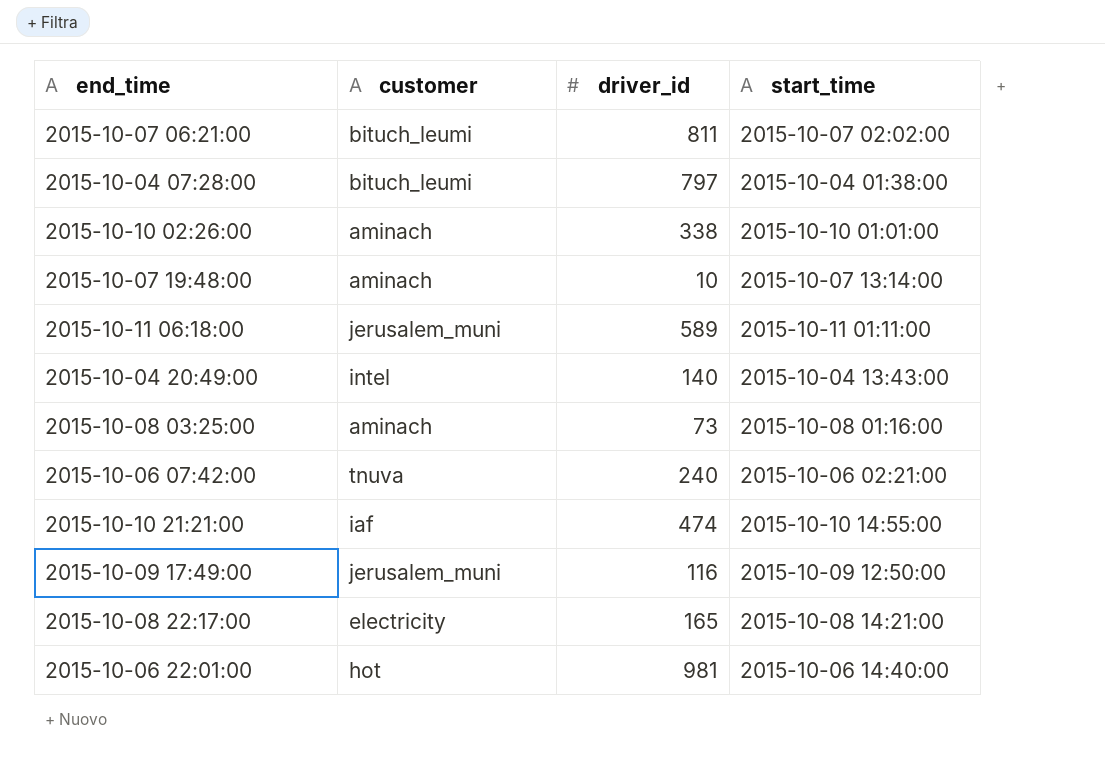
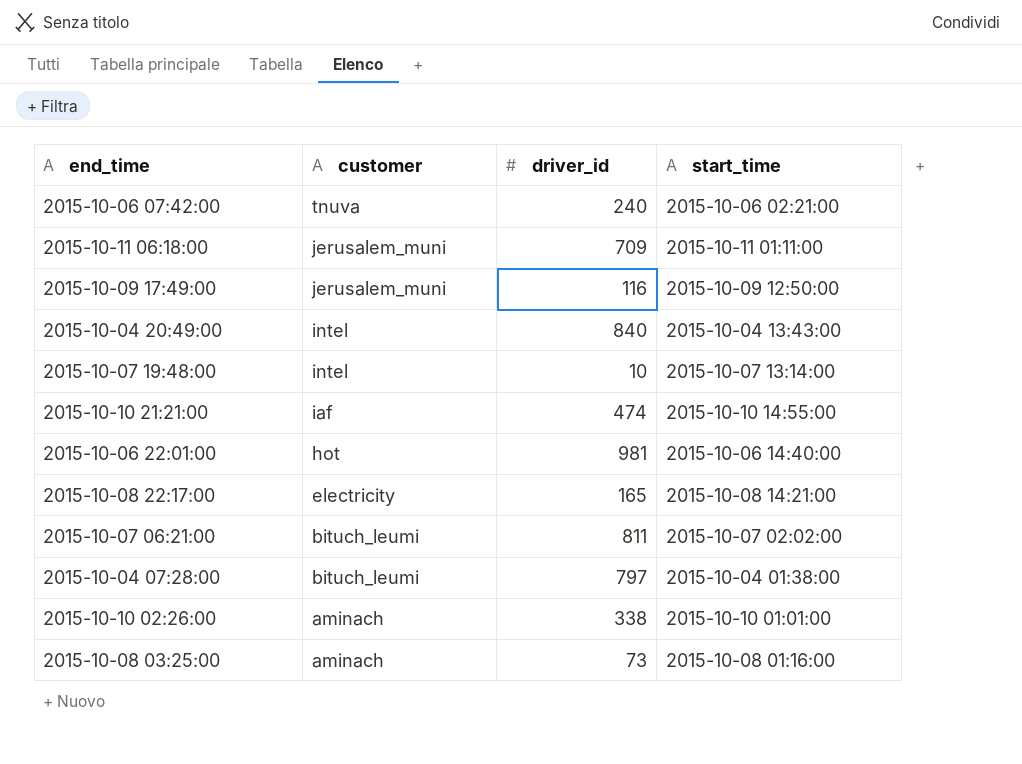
row order: none -> customer descending
2015-10-11 06:18:00 | driver_id: 589 -> 709
2015-10-04 20:49:00 | driver_id: 140 -> 840
2015-10-07 19:48:00 | customer: aminach -> intel

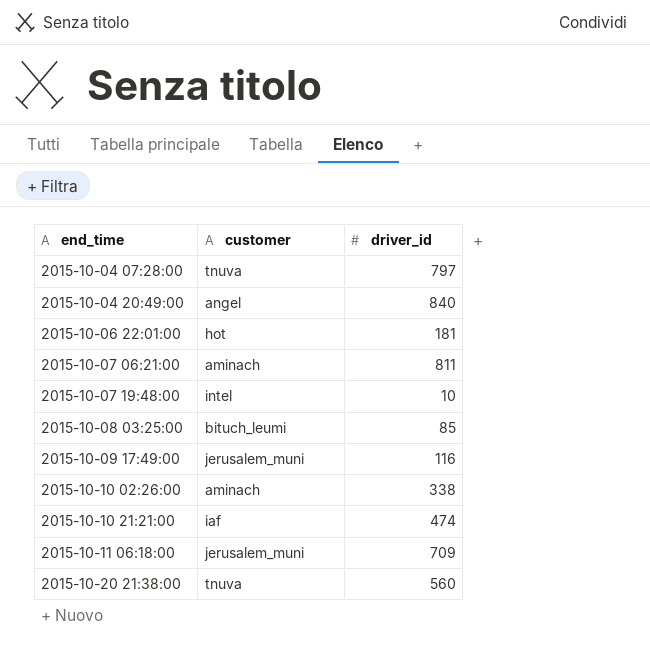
row order: customer descending -> end_time ascending
column start_time | position: 4 -> none
row 2015-10-06 07:42:00: tnuva | 240 | 2015-10-06 02:21:00 -> none
row 2015-10-08 22:17:00: electricity | 165 | 2015-10-08 14:21:00 -> none
2015-10-04 07:28:00 | customer: bituch_leumi -> tnuva
2015-10-04 20:49:00 | customer: intel -> angel
2015-10-06 22:01:00 | driver_id: 981 -> 181
2015-10-07 06:21:00 | customer: bituch_leumi -> aminach
2015-10-08 03:25:00 | customer: aminach -> bituch_leumi
2015-10-08 03:25:00 | driver_id: 73 -> 85
row 2015-10-20 21:38:00: none -> tnuva | 560

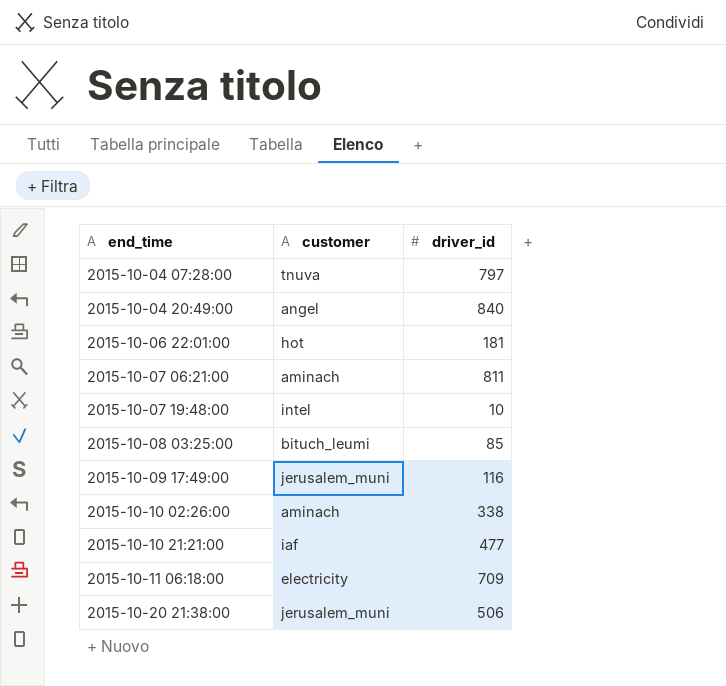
2015-10-10 21:21:00 | driver_id: 474 -> 477
2015-10-11 06:18:00 | customer: jerusalem_muni -> electricity
2015-10-20 21:38:00 | customer: tnuva -> jerusalem_muni
2015-10-20 21:38:00 | driver_id: 560 -> 506

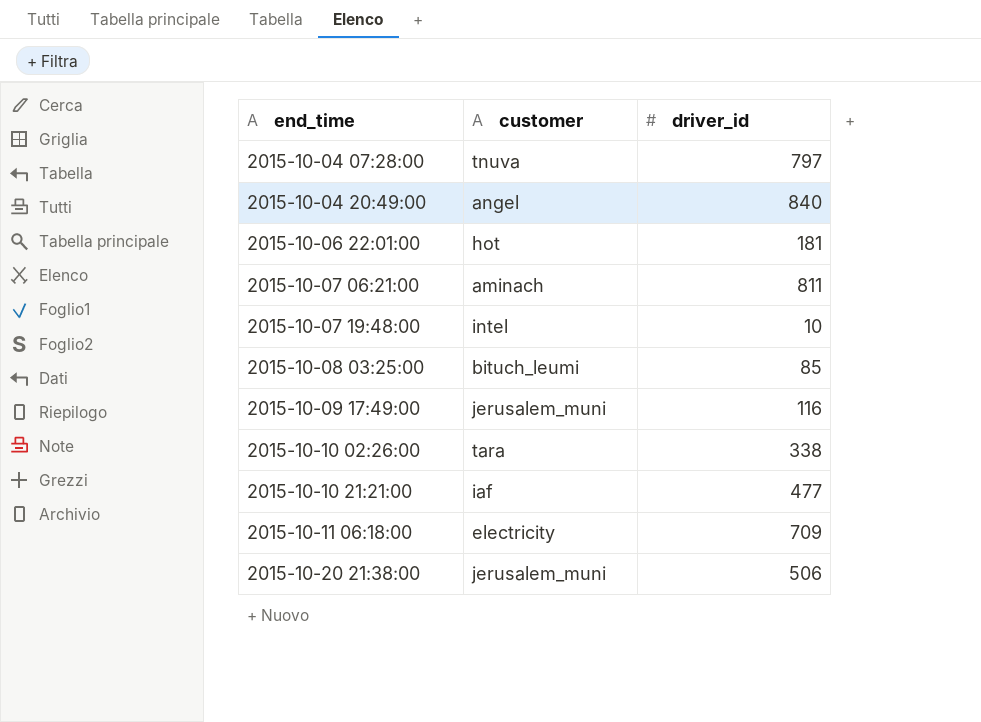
2015-10-10 02:26:00 | customer: aminach -> tara

